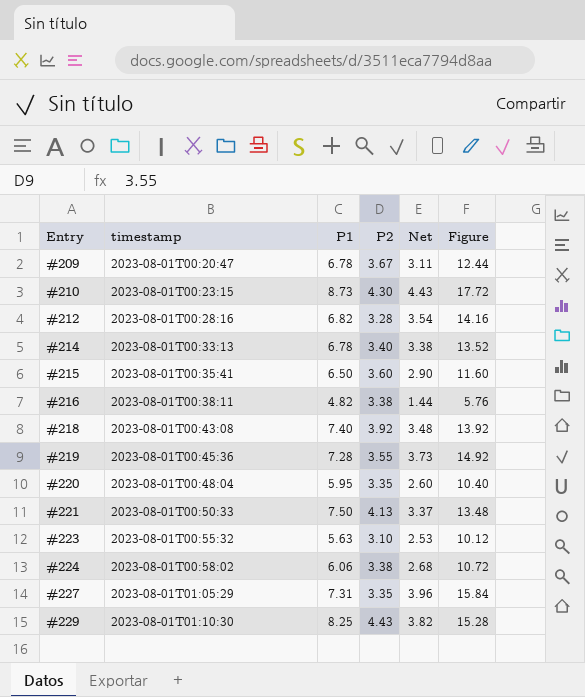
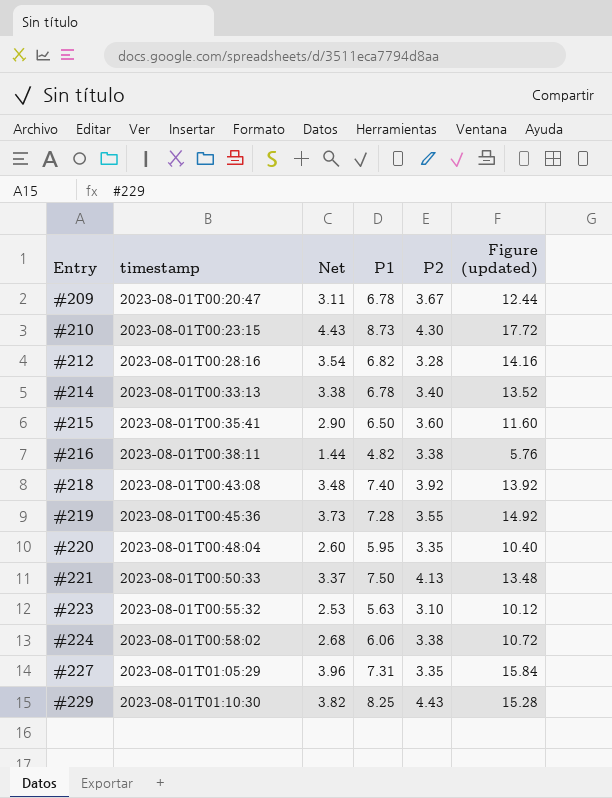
column Net | position: 5 -> 3
column name: Figure -> Figure (updated)

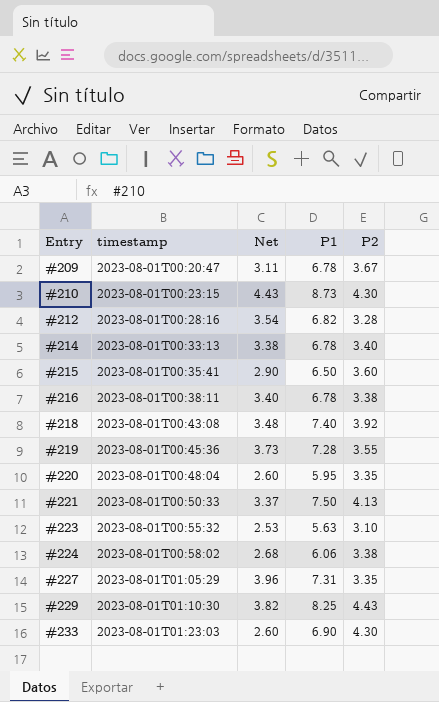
column Figure (updated) | formula: [Net] * 4 -> none
#216 | Net: 1.44 -> 3.40
#216 | P1: 4.82 -> 6.78
row #233: none -> 2023-08-01T01:23:03 | 2.60 | 6.90 | 4.30

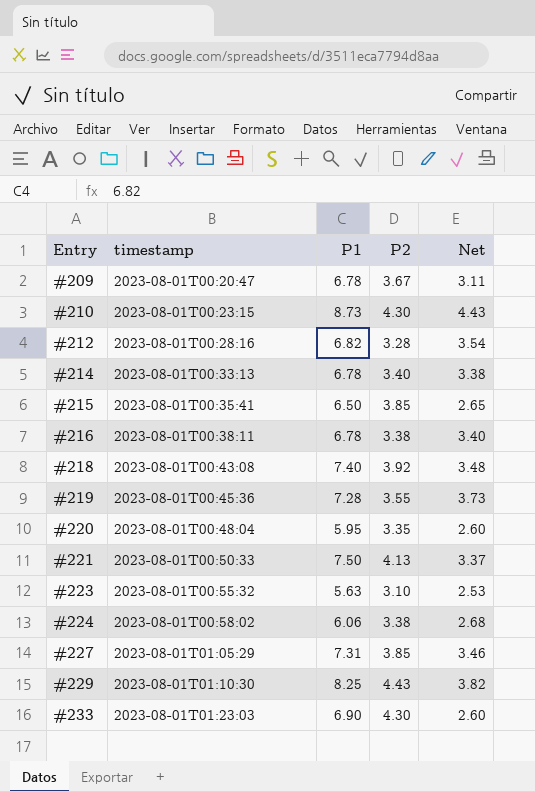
column Net | position: 3 -> 5
#215 | P2: 3.60 -> 3.85
#215 | Net: 2.90 -> 2.65
#227 | P2: 3.35 -> 3.85
#227 | Net: 3.96 -> 3.46

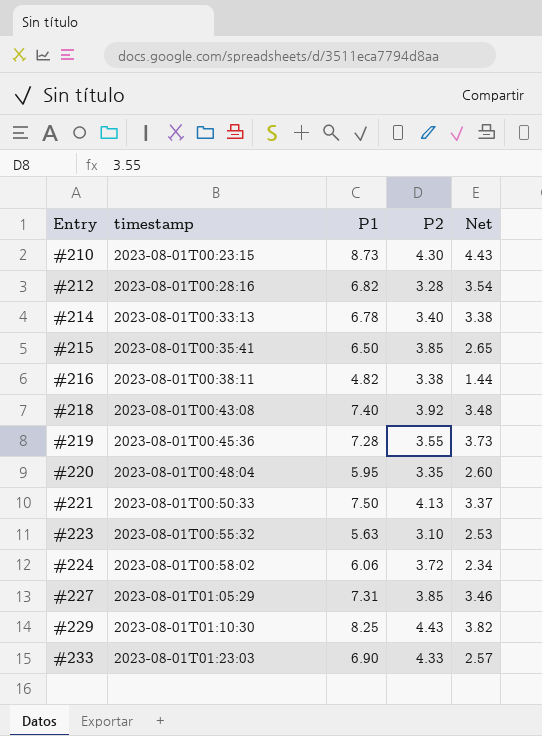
row #209: 2023-08-01T00:20:47 | 6.78 | 3.67 | 3.11 -> none
#216 | P1: 6.78 -> 4.82
#216 | Net: 3.40 -> 1.44
#224 | P2: 3.38 -> 3.72
#224 | Net: 2.68 -> 2.34
#233 | P2: 4.30 -> 4.33
#233 | Net: 2.60 -> 2.57

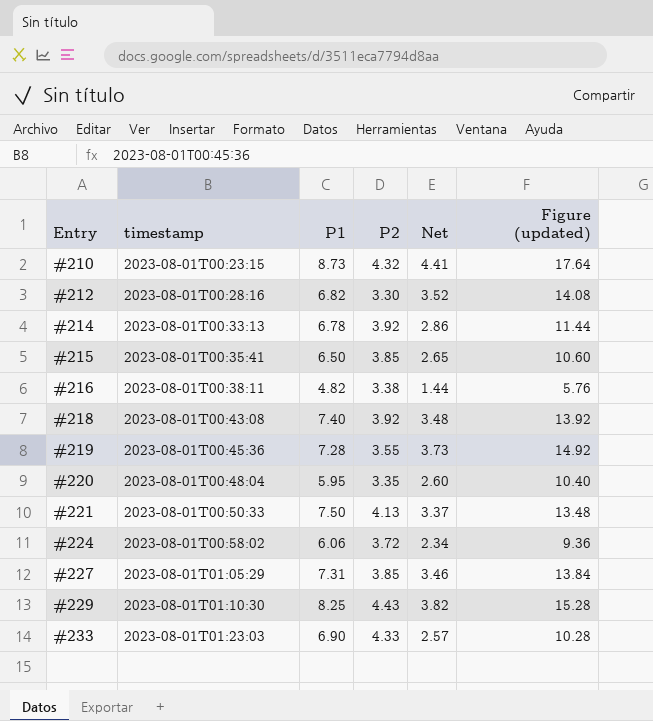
column Figure (updated) | formula: none -> [Net] * 4
row #223: 2023-08-01T00:55:32 | 5.63 | 3.10 | 2.53 -> none
#210 | P2: 4.30 -> 4.32
#210 | Net: 4.43 -> 4.41
#212 | P2: 3.28 -> 3.30
#212 | Net: 3.54 -> 3.52
#214 | P2: 3.40 -> 3.92
#214 | Net: 3.38 -> 2.86

